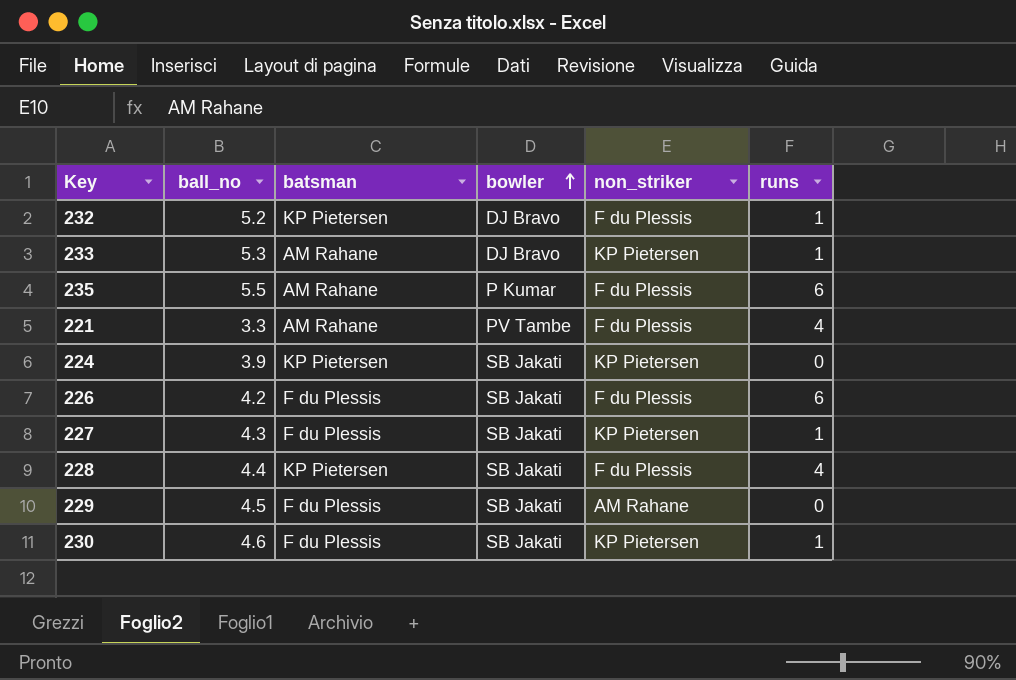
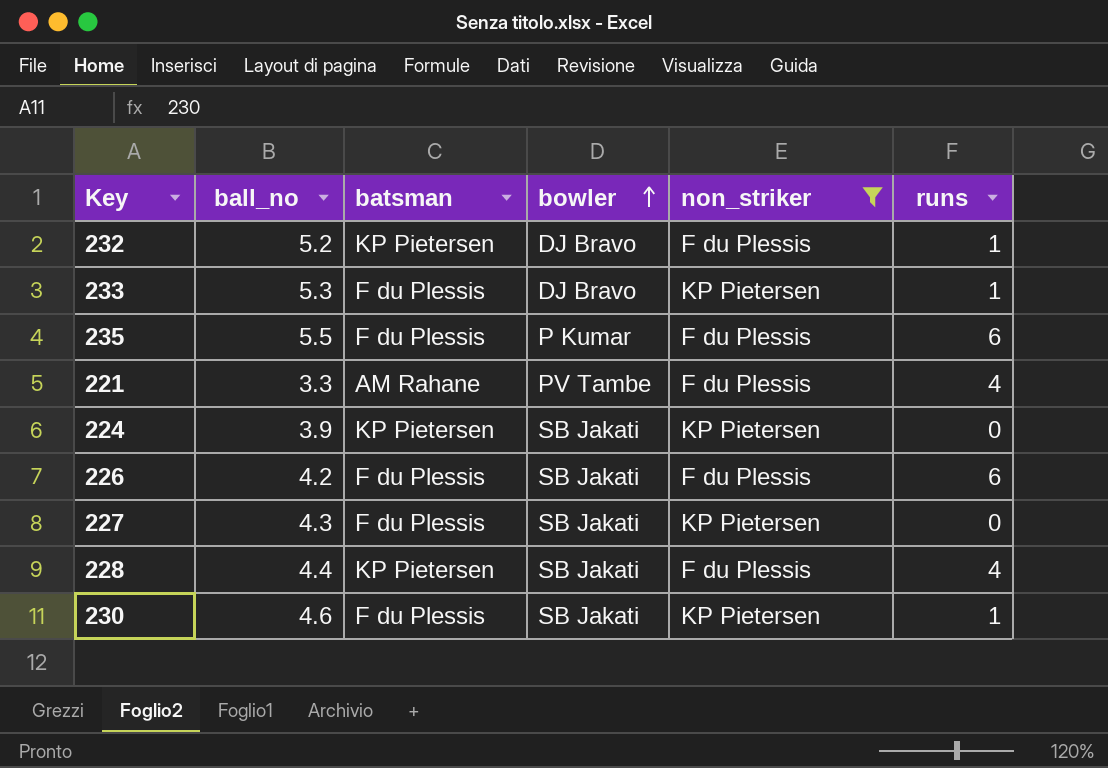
filter: none -> non_striker != AM Rahane
233 | batsman: AM Rahane -> F du Plessis
235 | batsman: AM Rahane -> F du Plessis
227 | runs: 1 -> 0

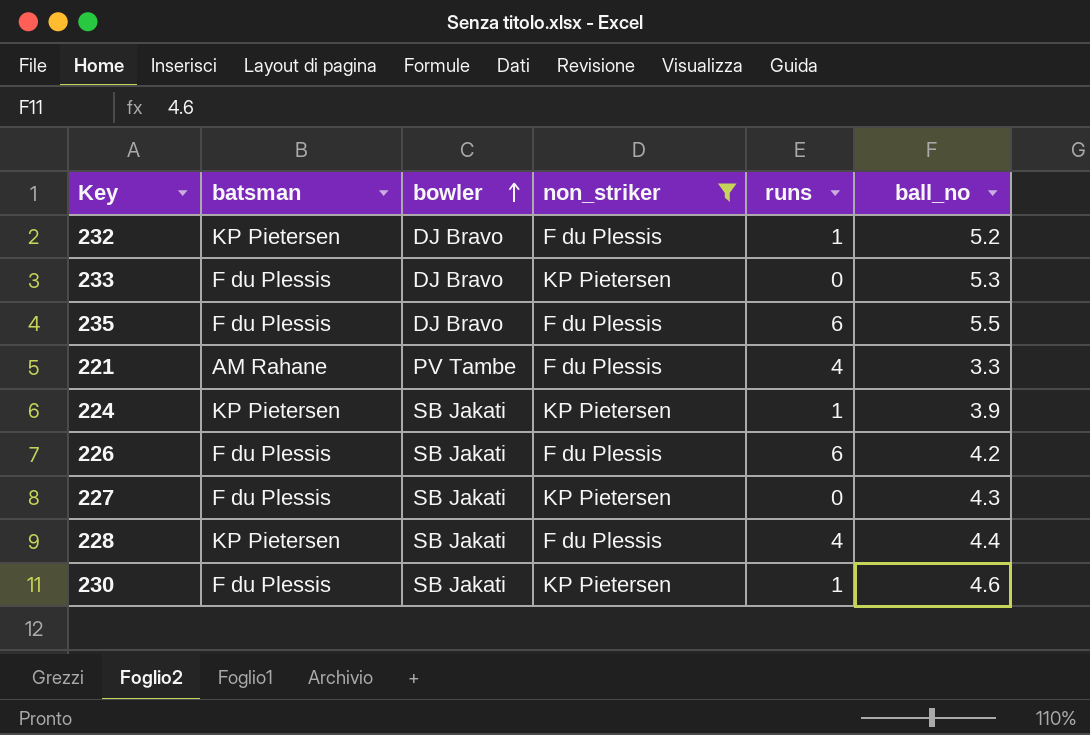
column ball_no | position: 2 -> 6
233 | runs: 1 -> 0
235 | bowler: P Kumar -> DJ Bravo
224 | runs: 0 -> 1

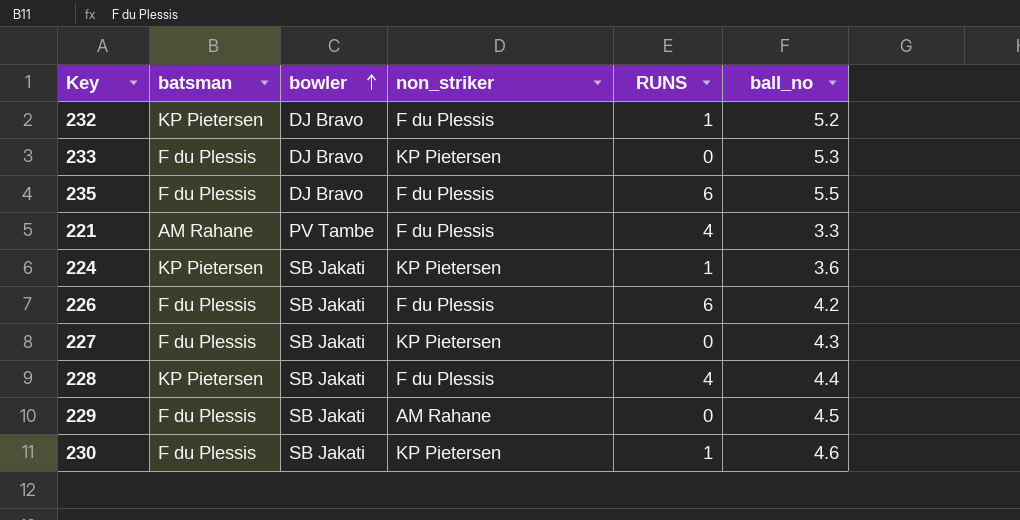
filter: non_striker != AM Rahane -> none
column name: runs -> RUNS
224 | ball_no: 3.9 -> 3.6

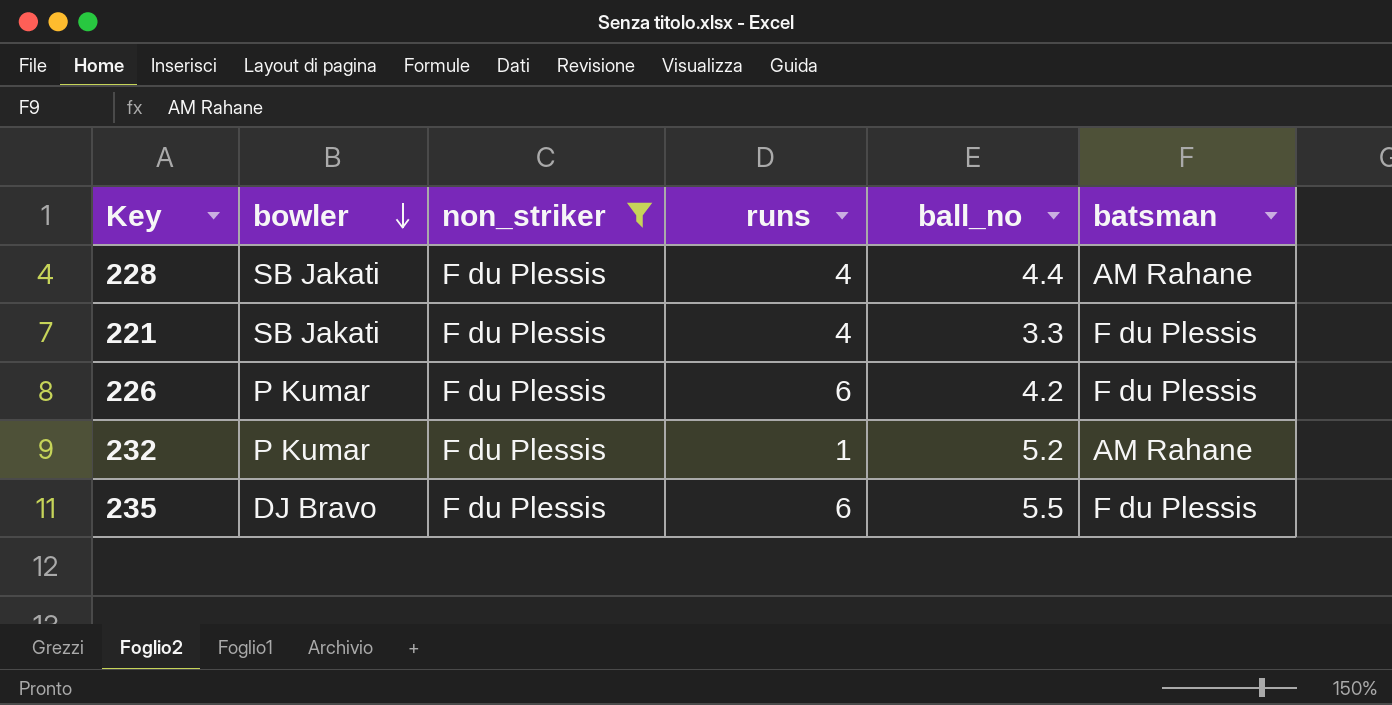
filter: none -> non_striker = F du Plessis
row order: bowler ascending -> bowler descending
column name: RUNS -> runs
column batsman | position: 2 -> 6
228 | batsman: KP Pietersen -> AM Rahane
221 | bowler: PV Tambe -> SB Jakati
221 | batsman: AM Rahane -> F du Plessis
226 | bowler: SB Jakati -> P Kumar
232 | bowler: DJ Bravo -> P Kumar
232 | batsman: KP Pietersen -> AM Rahane

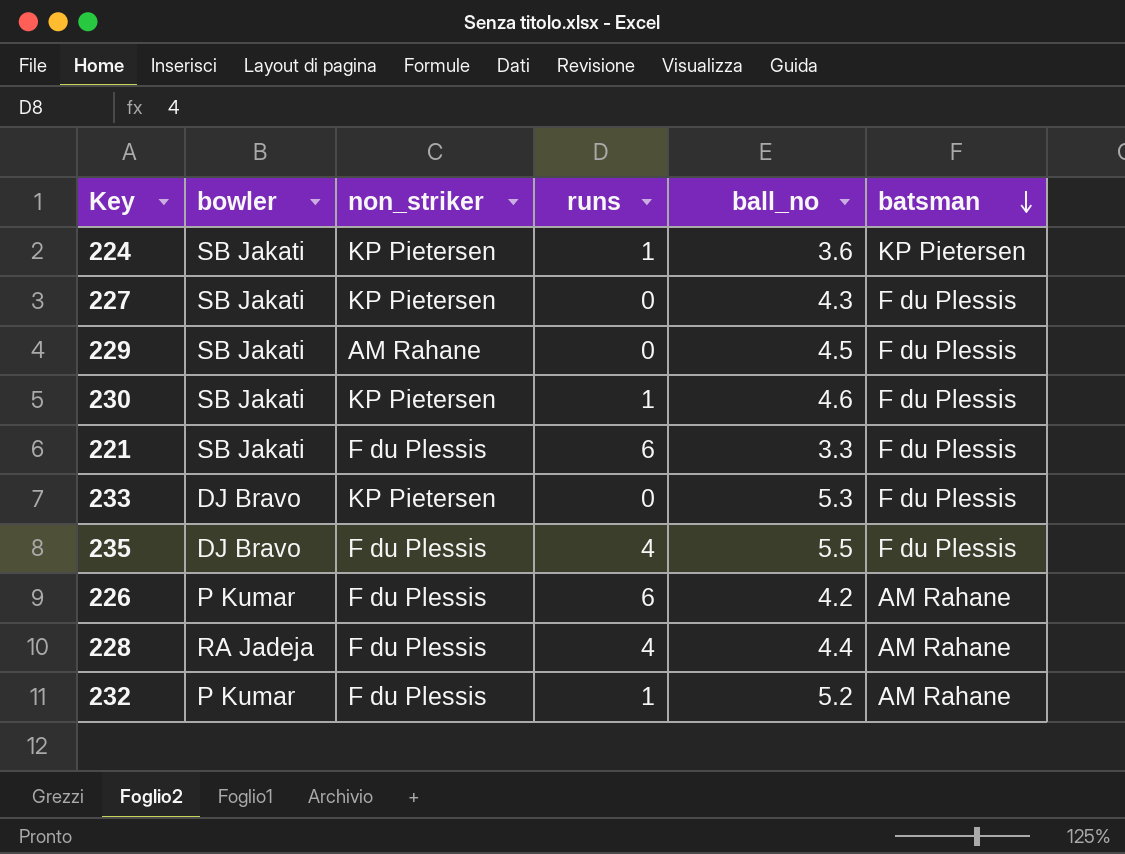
filter: non_striker = F du Plessis -> none
row order: bowler descending -> batsman descending
221 | runs: 4 -> 6
235 | runs: 6 -> 4
226 | batsman: F du Plessis -> AM Rahane
228 | bowler: SB Jakati -> RA Jadeja

